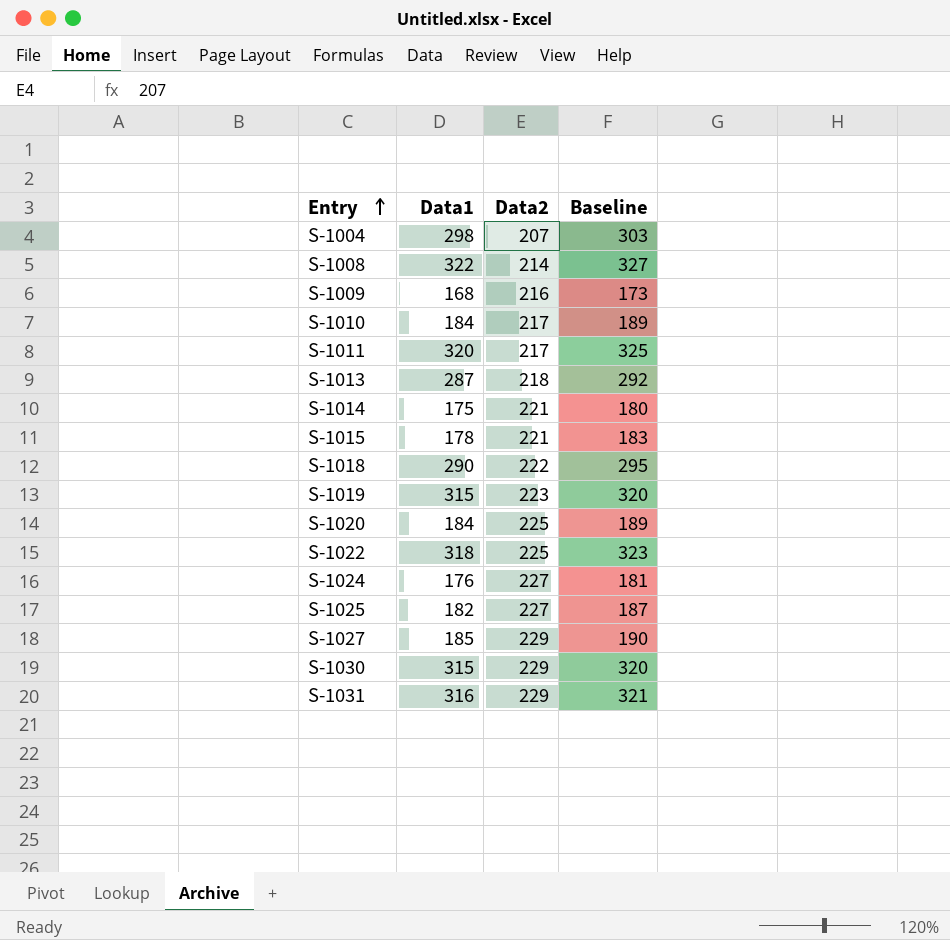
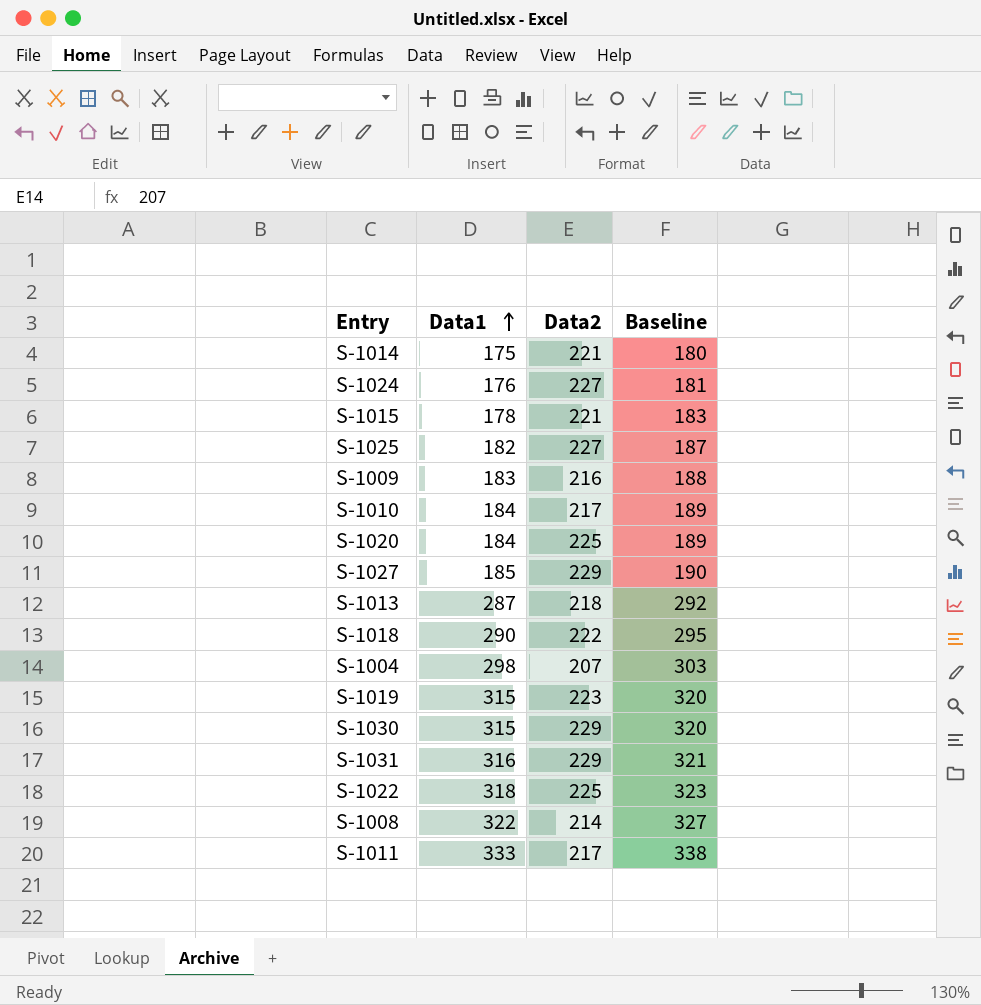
row order: Entry ascending -> Data1 ascending
S-1009 | Data1: 168 -> 183
S-1009 | Baseline: 173 -> 188
S-1011 | Data1: 320 -> 333
S-1011 | Baseline: 325 -> 338

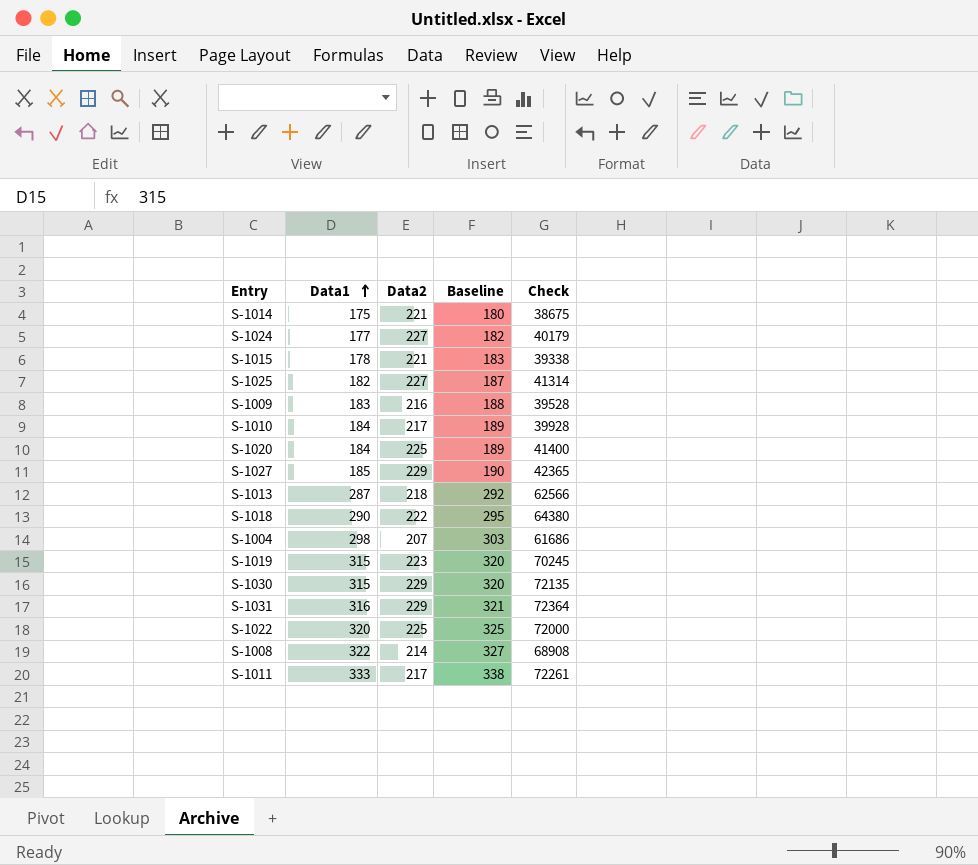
column Check | formula: none -> [Data1] * [Data2]
S-1024 | Data1: 176 -> 177
S-1024 | Baseline: 181 -> 182
S-1022 | Data1: 318 -> 320
S-1022 | Baseline: 323 -> 325

